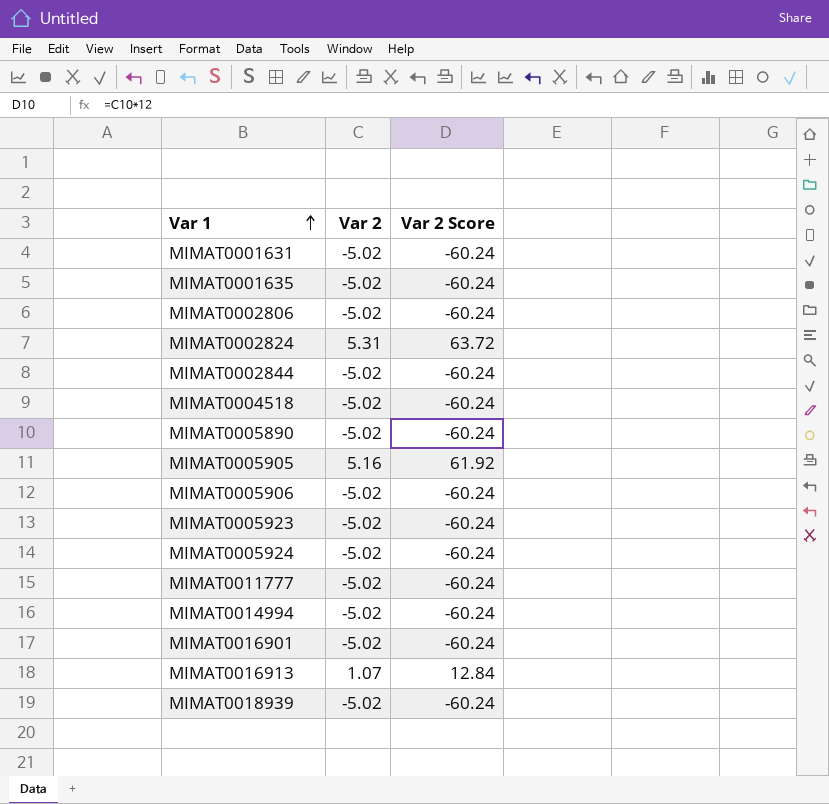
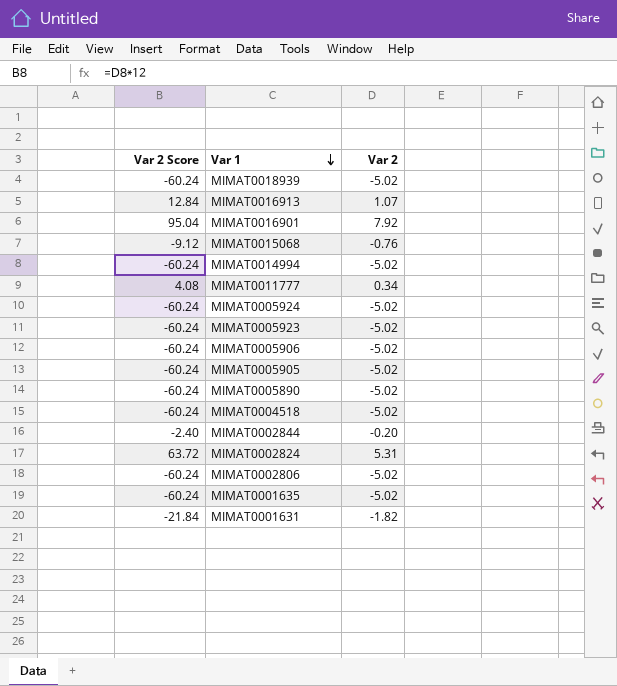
row order: Var 1 ascending -> Var 1 descending
column Var 2 Score | position: 3 -> 1
MIMAT0016901 | Var 2 Score: -60.24 -> 95.04
MIMAT0016901 | Var 2: -5.02 -> 7.92
row MIMAT0015068: none -> -9.12 | -0.76
MIMAT0011777 | Var 2 Score: -60.24 -> 4.08
MIMAT0011777 | Var 2: -5.02 -> 0.34
MIMAT0005905 | Var 2 Score: 61.92 -> -60.24
MIMAT0005905 | Var 2: 5.16 -> -5.02
MIMAT0002844 | Var 2 Score: -60.24 -> -2.40
MIMAT0002844 | Var 2: -5.02 -> -0.20
MIMAT0001631 | Var 2 Score: -60.24 -> -21.84
MIMAT0001631 | Var 2: -5.02 -> -1.82

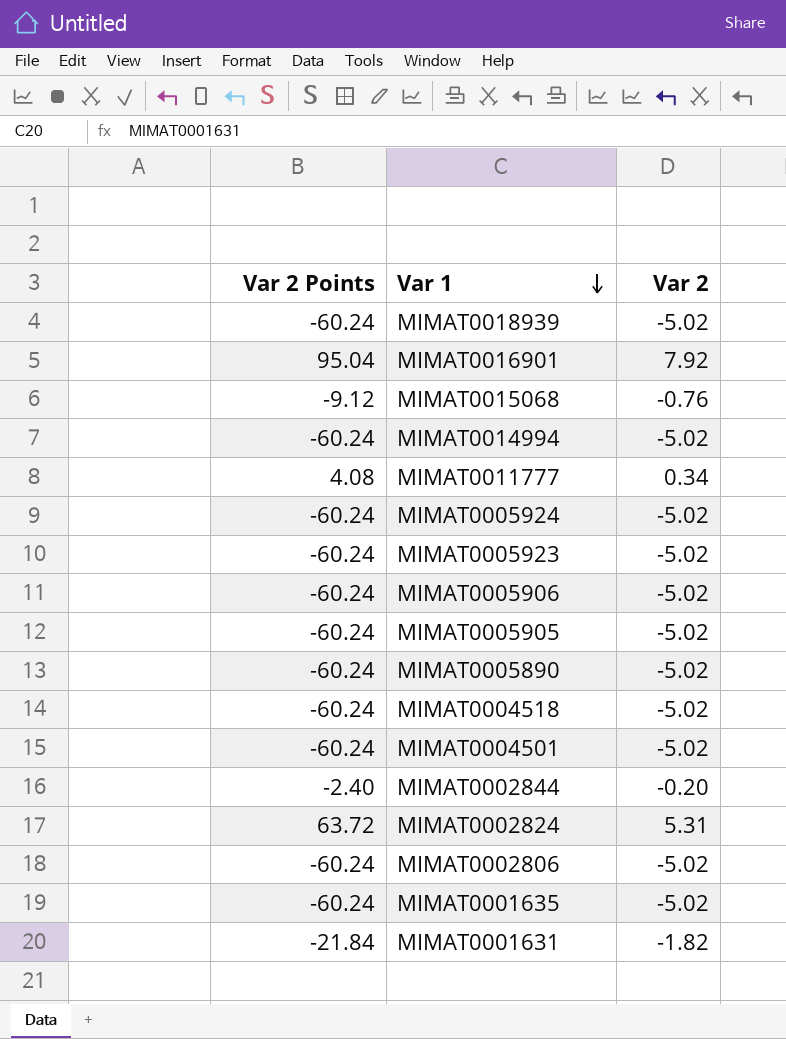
column name: Var 2 Score -> Var 2 Points
row MIMAT0016913: 12.84 | 1.07 -> none
row MIMAT0004501: none -> -60.24 | -5.02

